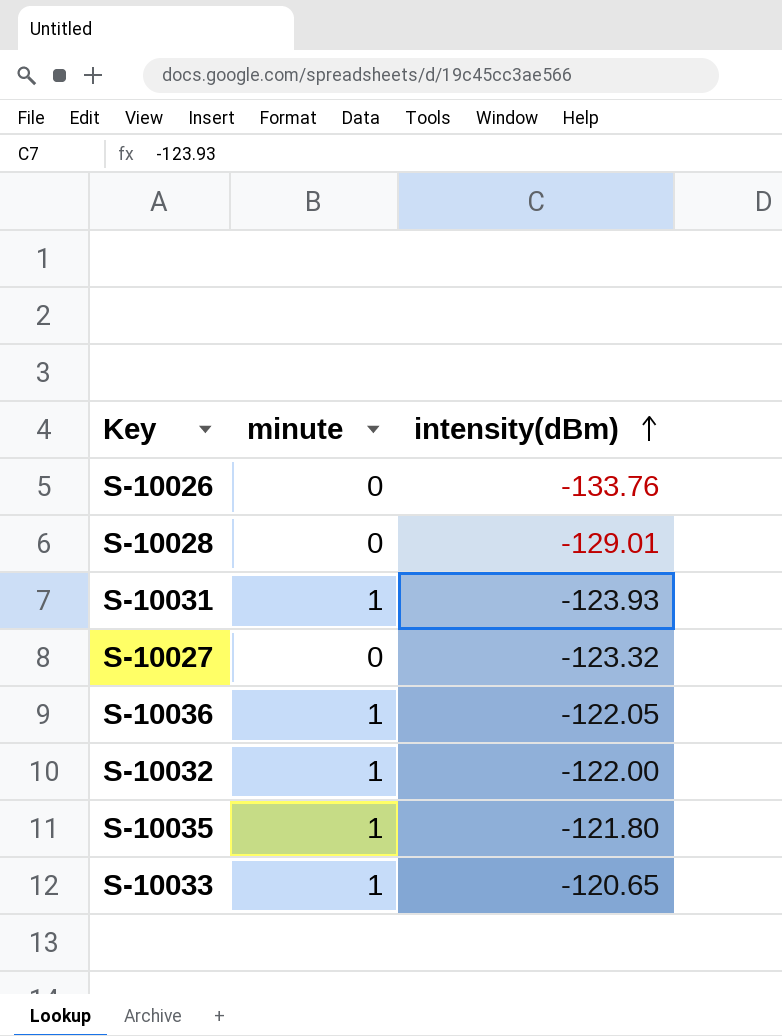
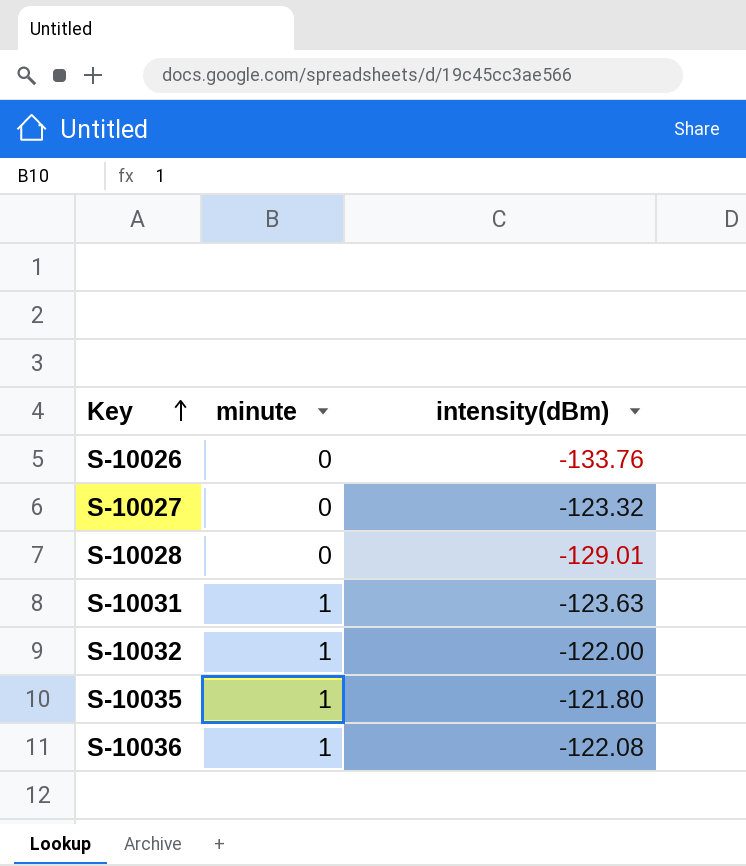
row order: intensity(dBm) ascending -> Key ascending
row S-10033: 1 | -120.65 -> none
S-10031 | intensity(dBm): -123.93 -> -123.63
S-10036 | intensity(dBm): -122.05 -> -122.08

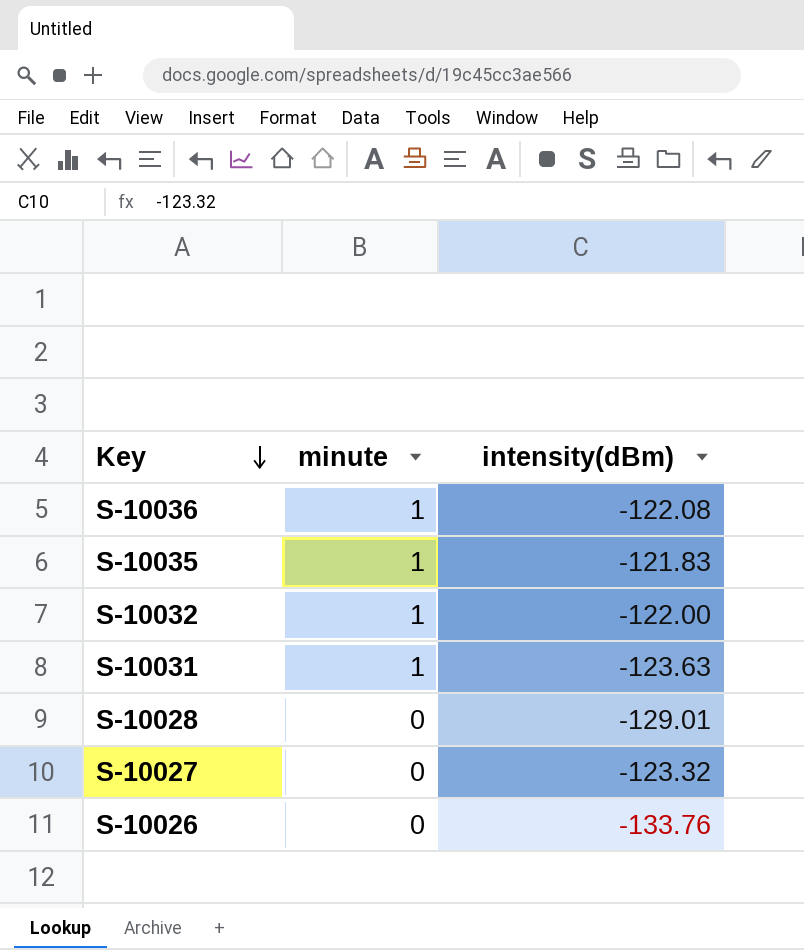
row order: Key ascending -> Key descending
S-10035 | intensity(dBm): -121.80 -> -121.83

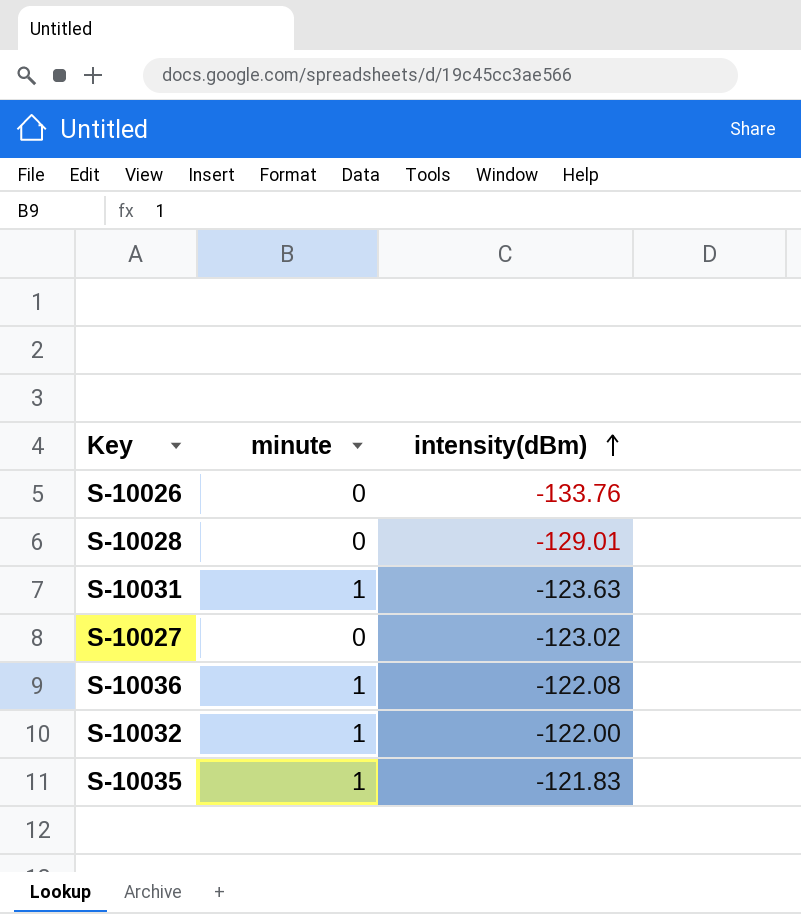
row order: Key descending -> intensity(dBm) ascending
S-10027 | intensity(dBm): -123.32 -> -123.02

